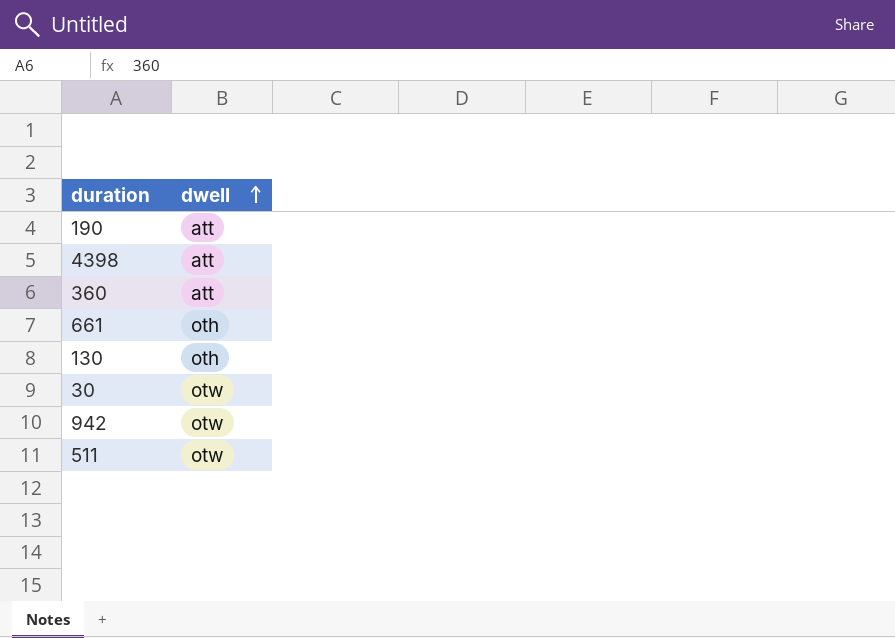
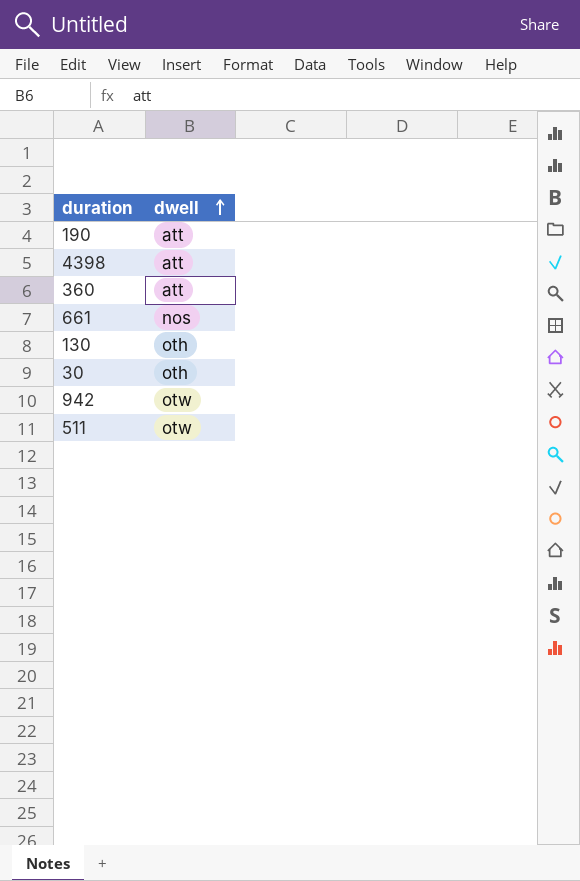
661 | dwell: oth -> nos
30 | dwell: otw -> oth

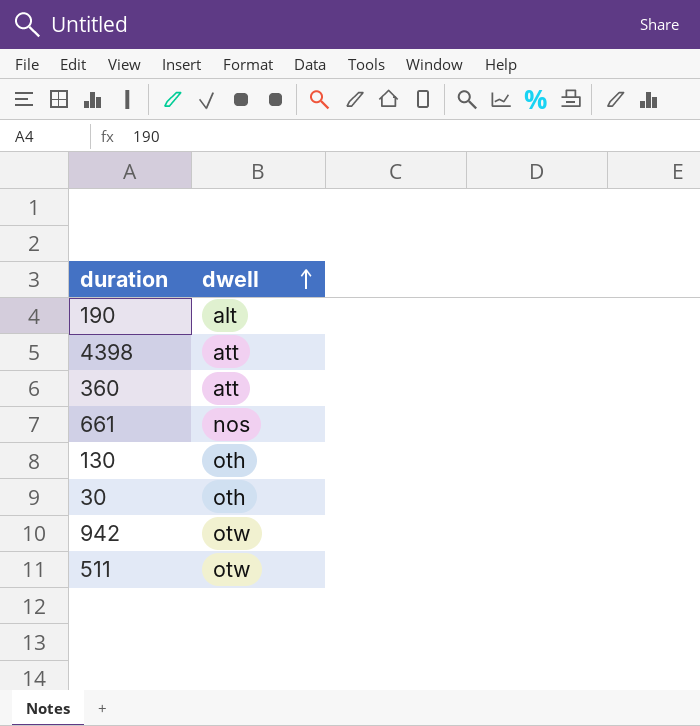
190 | dwell: att -> alt

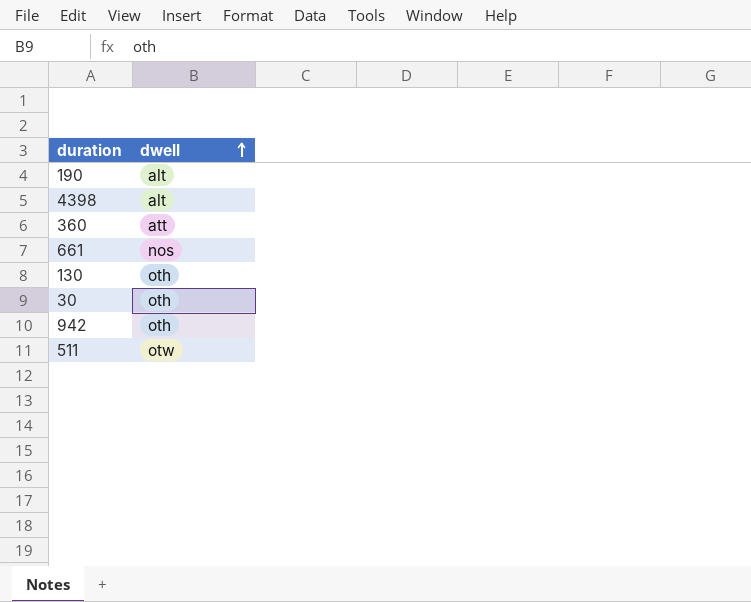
4398 | dwell: att -> alt
942 | dwell: otw -> oth

